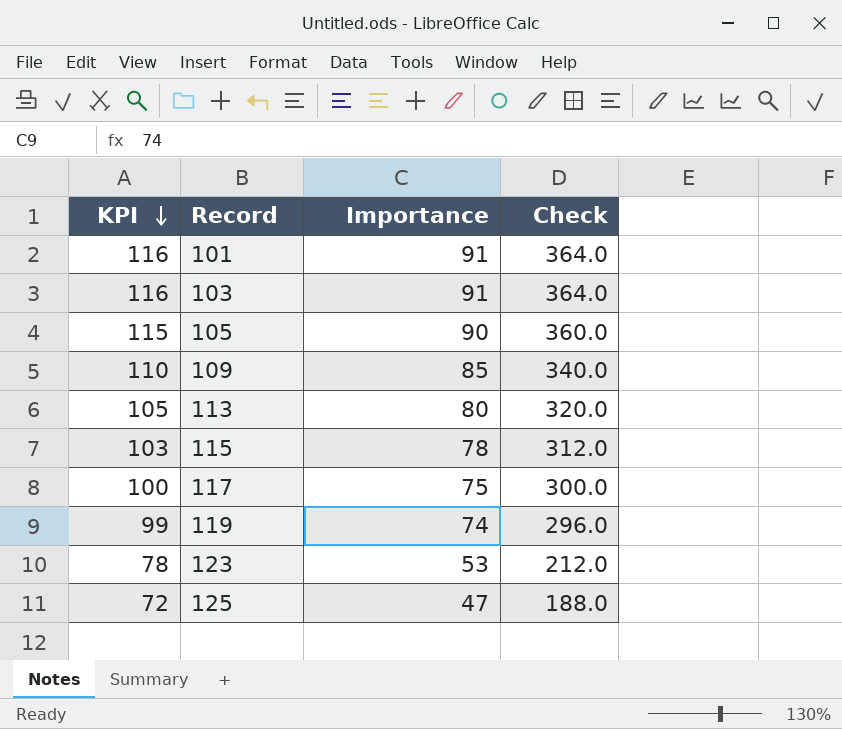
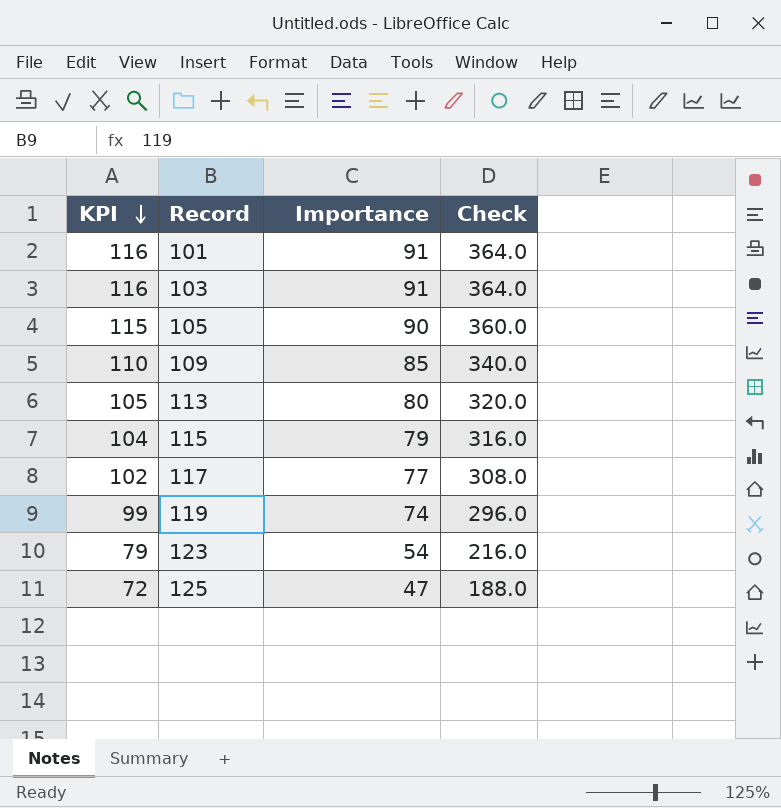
115 | KPI: 103 -> 104
115 | Importance: 78 -> 79
115 | Check: 312.0 -> 316.0
117 | KPI: 100 -> 102
117 | Importance: 75 -> 77
117 | Check: 300.0 -> 308.0
123 | KPI: 78 -> 79
123 | Importance: 53 -> 54
123 | Check: 212.0 -> 216.0

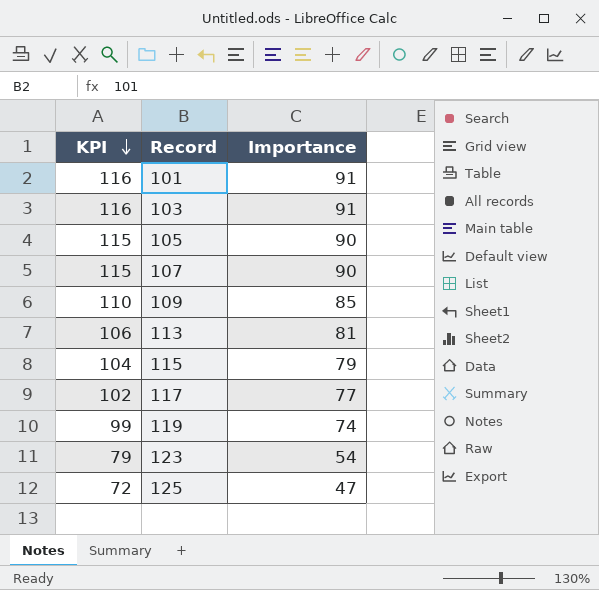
column Check | formula: [Importance] * 4 -> none
row 107: none -> 115 | 90
113 | KPI: 105 -> 106
113 | Importance: 80 -> 81

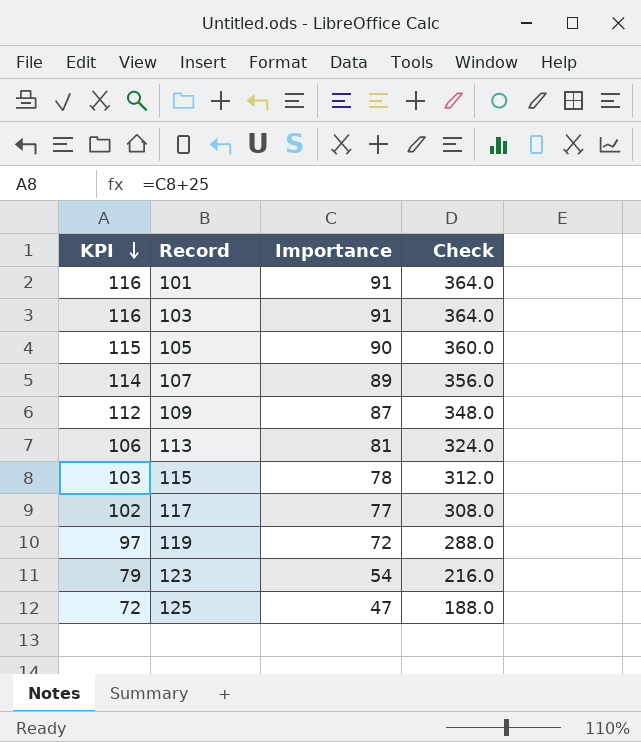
column Check | formula: none -> [Importance] * 4
107 | KPI: 115 -> 114
107 | Importance: 90 -> 89
109 | KPI: 110 -> 112
109 | Importance: 85 -> 87
115 | KPI: 104 -> 103
115 | Importance: 79 -> 78
119 | KPI: 99 -> 97
119 | Importance: 74 -> 72

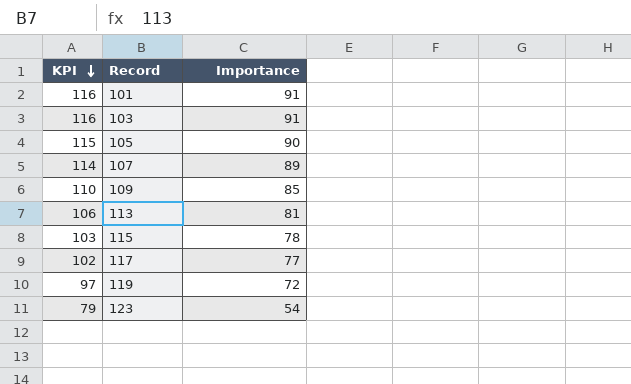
column Check | formula: [Importance] * 4 -> none
row 125: 72 | 47 | 188.0 -> none
109 | KPI: 112 -> 110
109 | Importance: 87 -> 85

